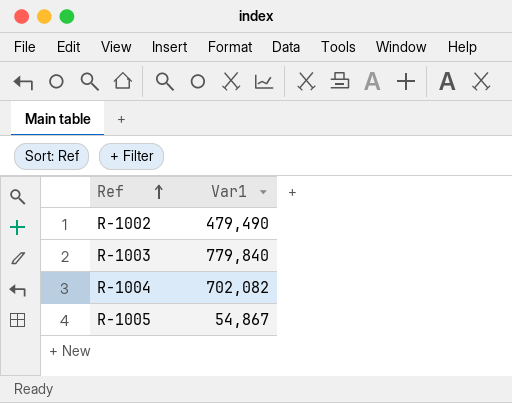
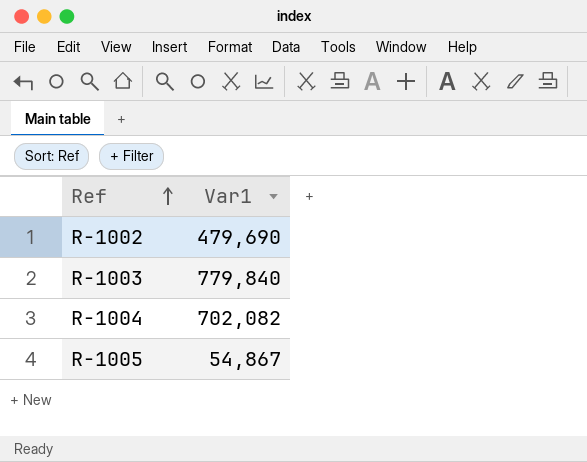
R-1002 | Var1: 479,490 -> 479,690

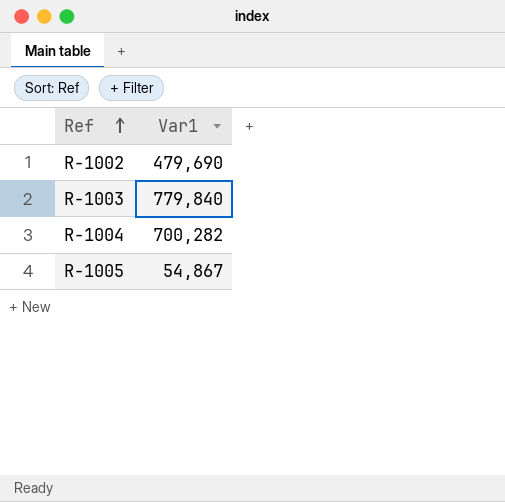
R-1004 | Var1: 702,082 -> 700,282

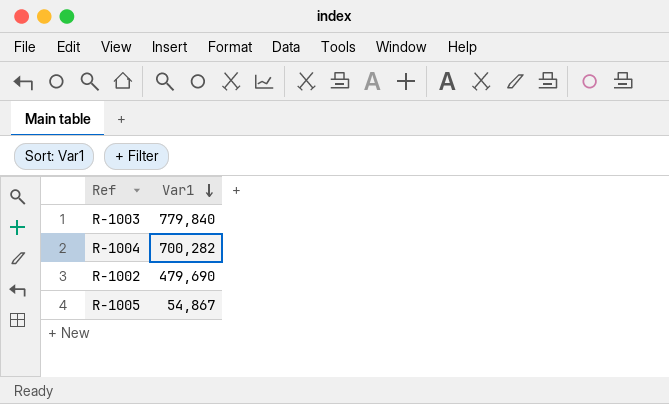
row order: Ref ascending -> Var1 descending

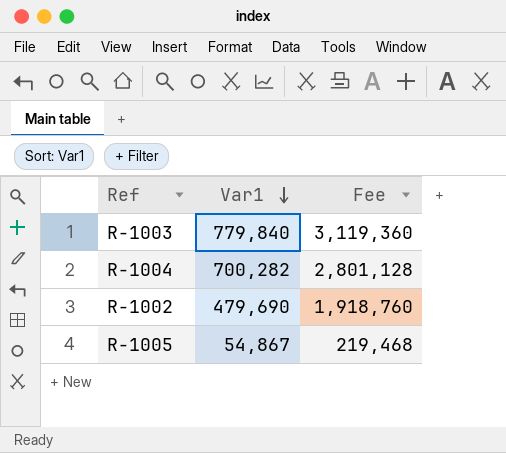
column Fee | formula: none -> [Var1] * 4

